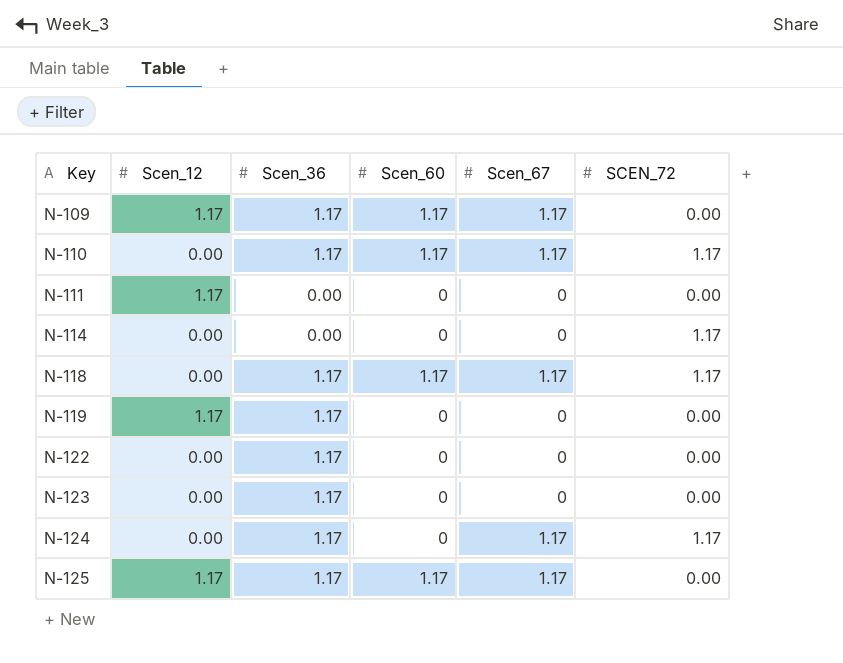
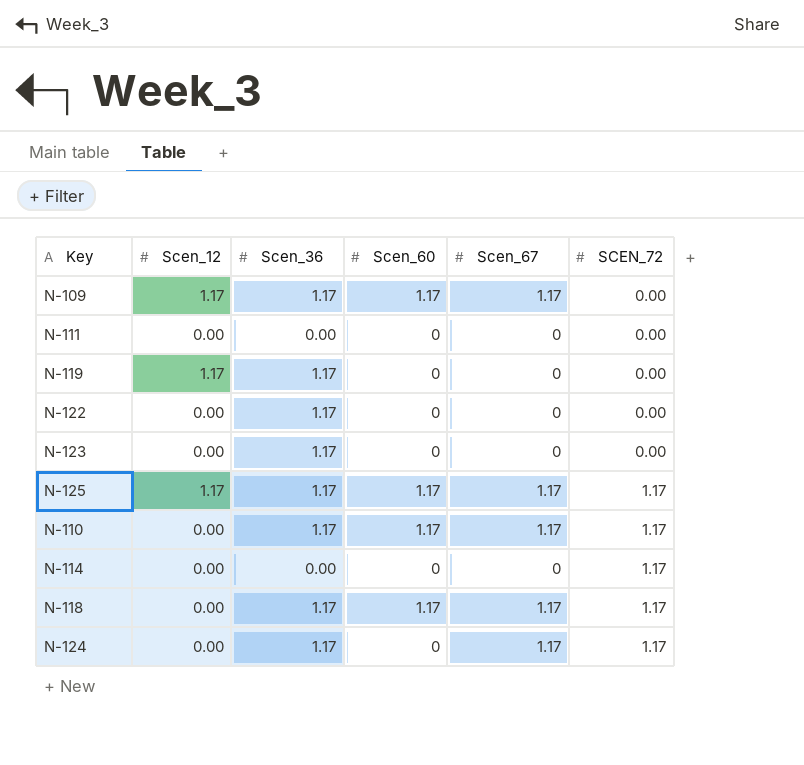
row order: Key ascending -> SCEN_72 ascending
N-111 | Scen_12: 1.17 -> 0.00
N-125 | SCEN_72: 0.00 -> 1.17

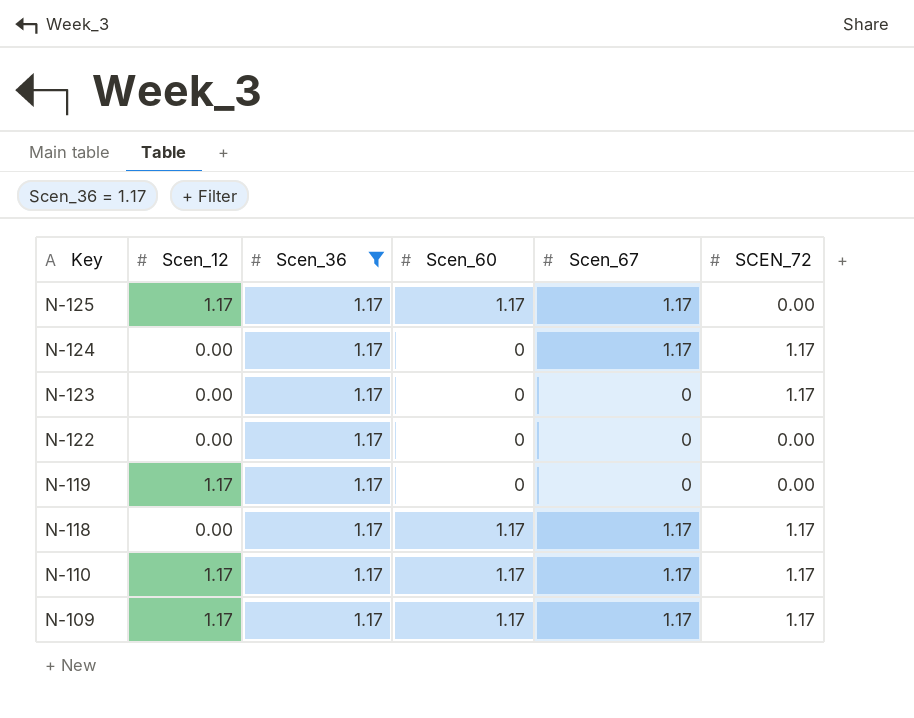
filter: none -> Scen_36 = 1.17
row order: SCEN_72 ascending -> Key descending
N-125 | SCEN_72: 1.17 -> 0.00
N-123 | SCEN_72: 0.00 -> 1.17
N-110 | Scen_12: 0.00 -> 1.17
N-109 | SCEN_72: 0.00 -> 1.17

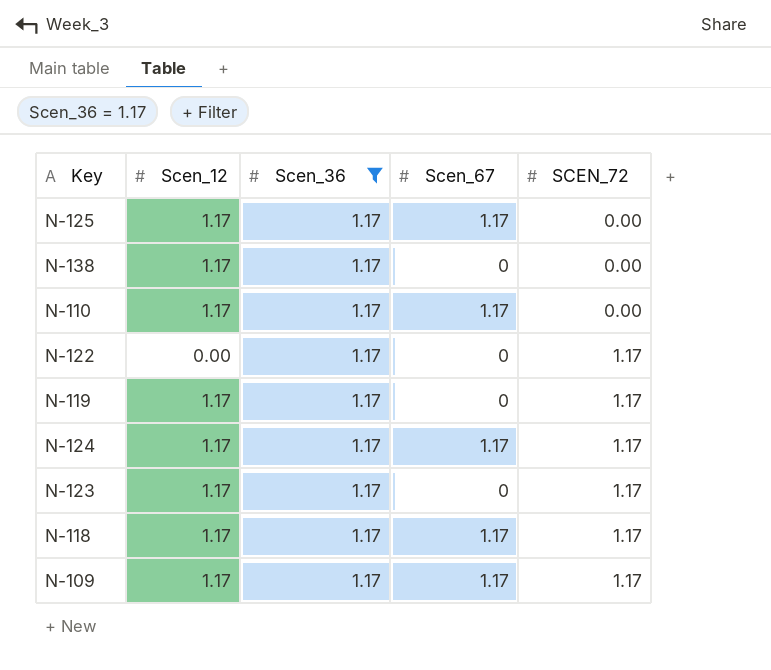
row order: Key descending -> SCEN_72 ascending
column Scen_60 | position: 4 -> none
row N-138: none -> 1.17 | 1.17 | 0 | 0.00
N-110 | SCEN_72: 1.17 -> 0.00
N-122 | SCEN_72: 0.00 -> 1.17
N-119 | SCEN_72: 0.00 -> 1.17
N-124 | Scen_12: 0.00 -> 1.17
N-123 | Scen_12: 0.00 -> 1.17
N-118 | Scen_12: 0.00 -> 1.17

